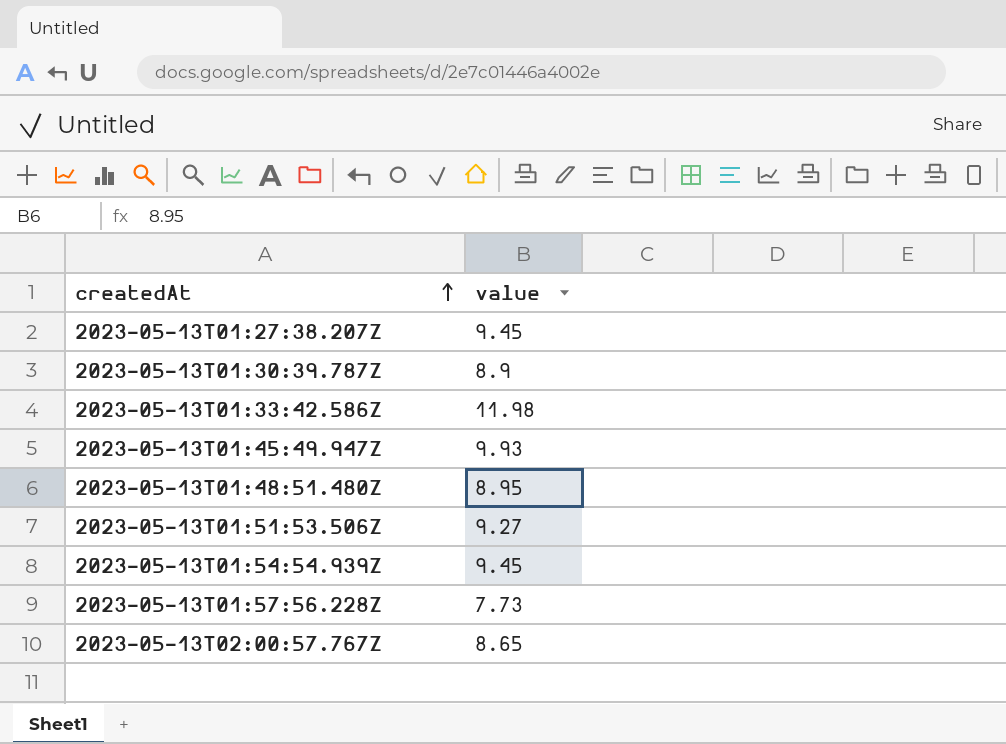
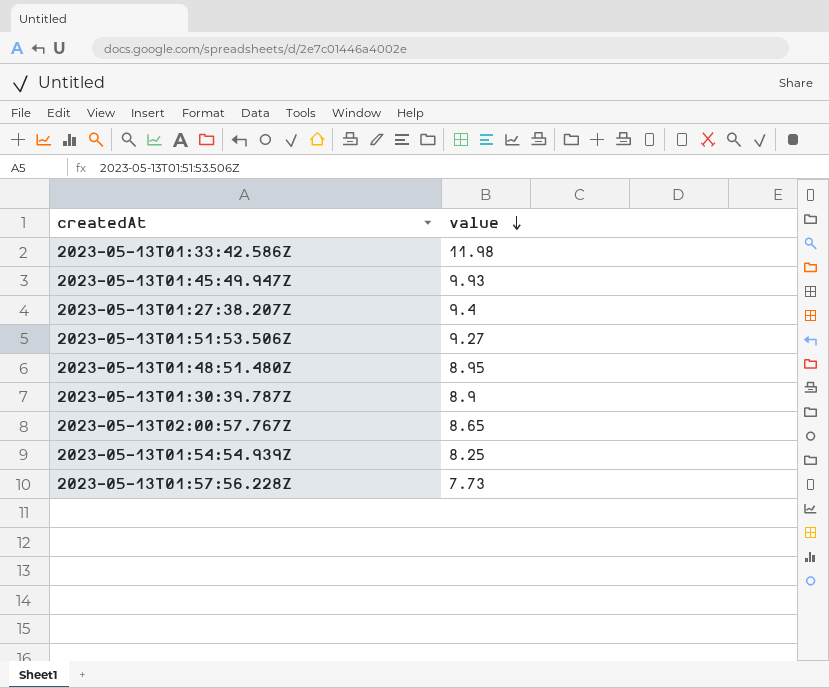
row order: createdAt ascending -> value descending
2023-05-13T01:27:38.207Z | value: 9.45 -> 9.4
2023-05-13T01:54:54.939Z | value: 9.45 -> 8.25

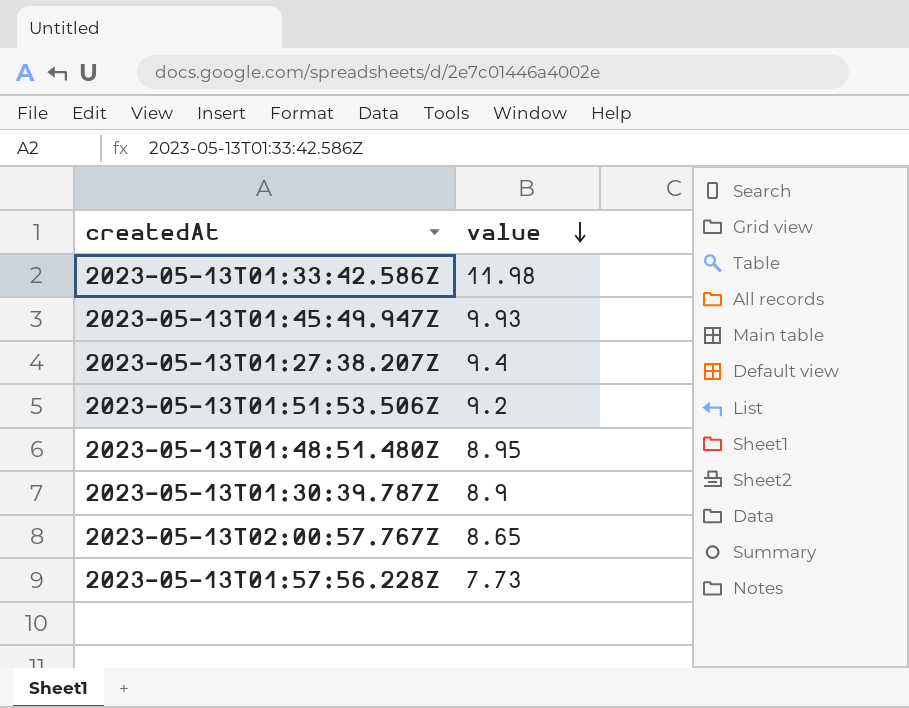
row 2023-05-13T01:54:54.939Z: 8.25 -> none
2023-05-13T01:51:53.506Z | value: 9.27 -> 9.2

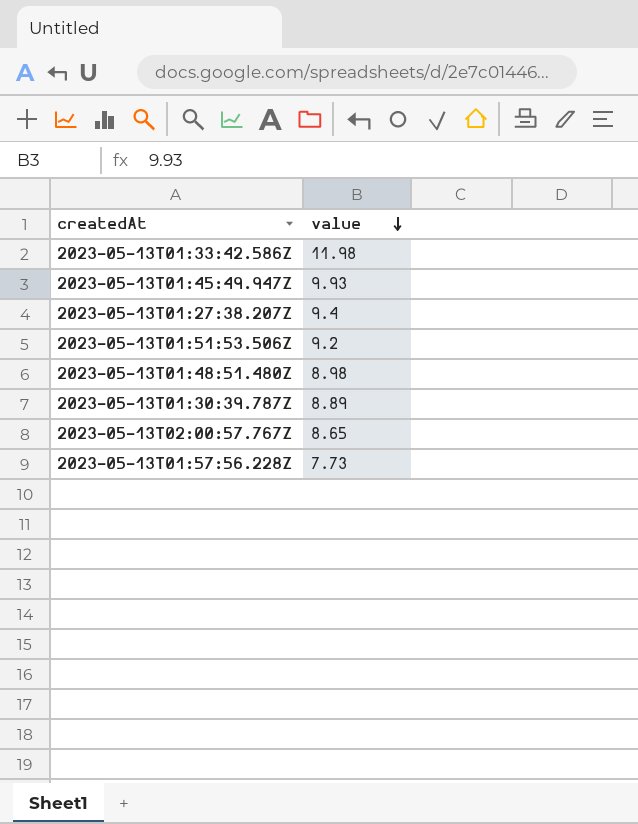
2023-05-13T01:48:51.480Z | value: 8.95 -> 8.98
2023-05-13T01:30:39.787Z | value: 8.9 -> 8.89

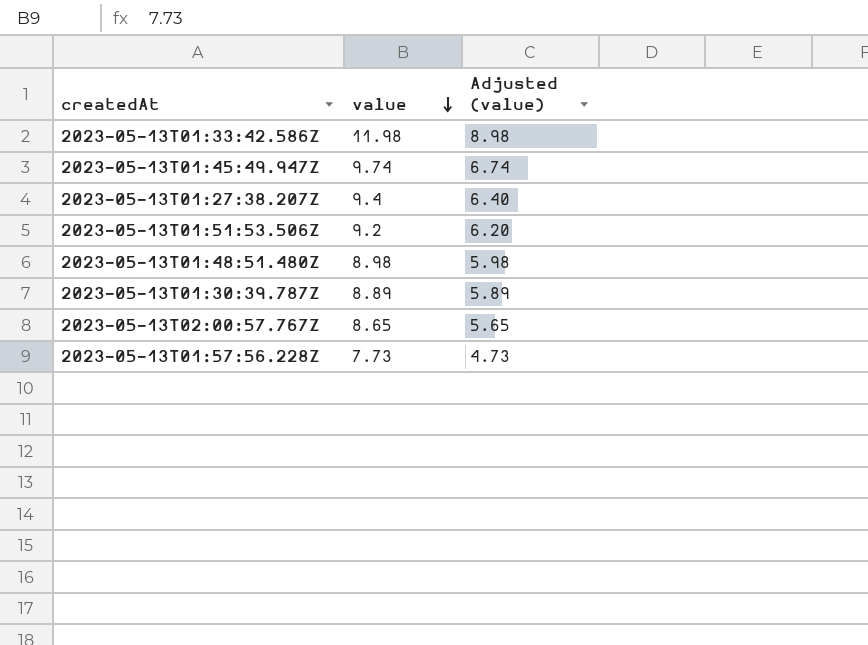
column Adjusted (value) | formula: none -> [value] - 3
2023-05-13T01:45:49.947Z | value: 9.93 -> 9.74

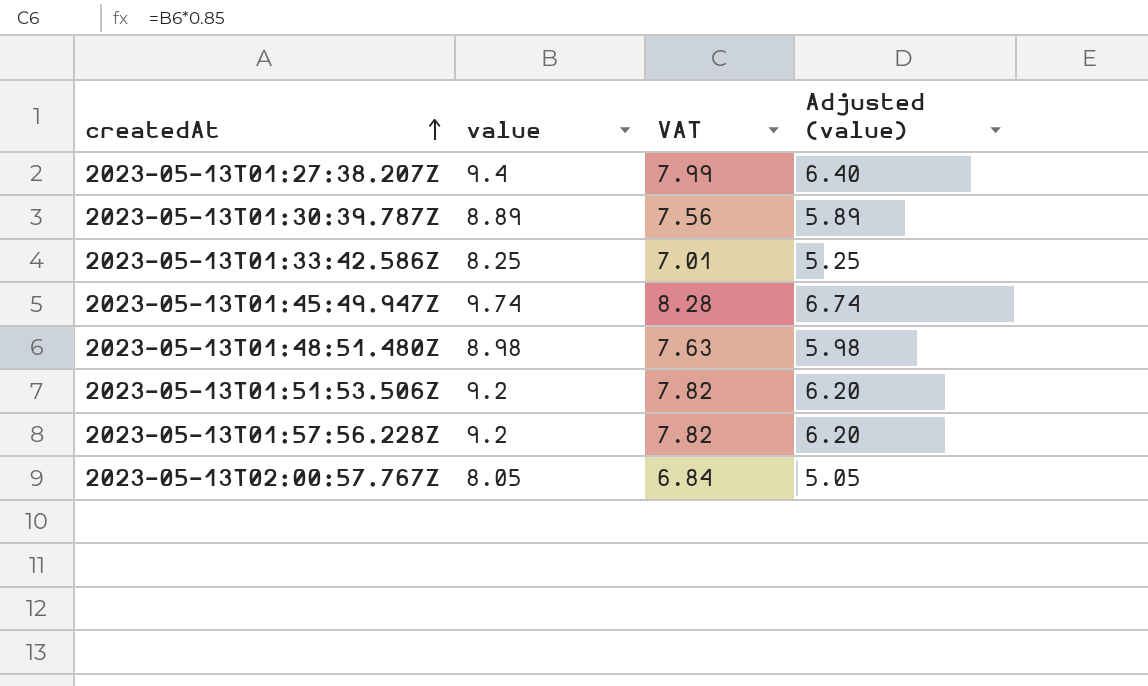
row order: value descending -> createdAt ascending
column VAT | formula: none -> [value] * 0.85
2023-05-13T01:33:42.586Z | value: 11.98 -> 8.25
2023-05-13T01:33:42.586Z | Adjusted (value): 8.98 -> 5.25
2023-05-13T01:57:56.228Z | value: 7.73 -> 9.2
2023-05-13T01:57:56.228Z | Adjusted (value): 4.73 -> 6.20
2023-05-13T02:00:57.767Z | value: 8.65 -> 8.05
2023-05-13T02:00:57.767Z | Adjusted (value): 5.65 -> 5.05

